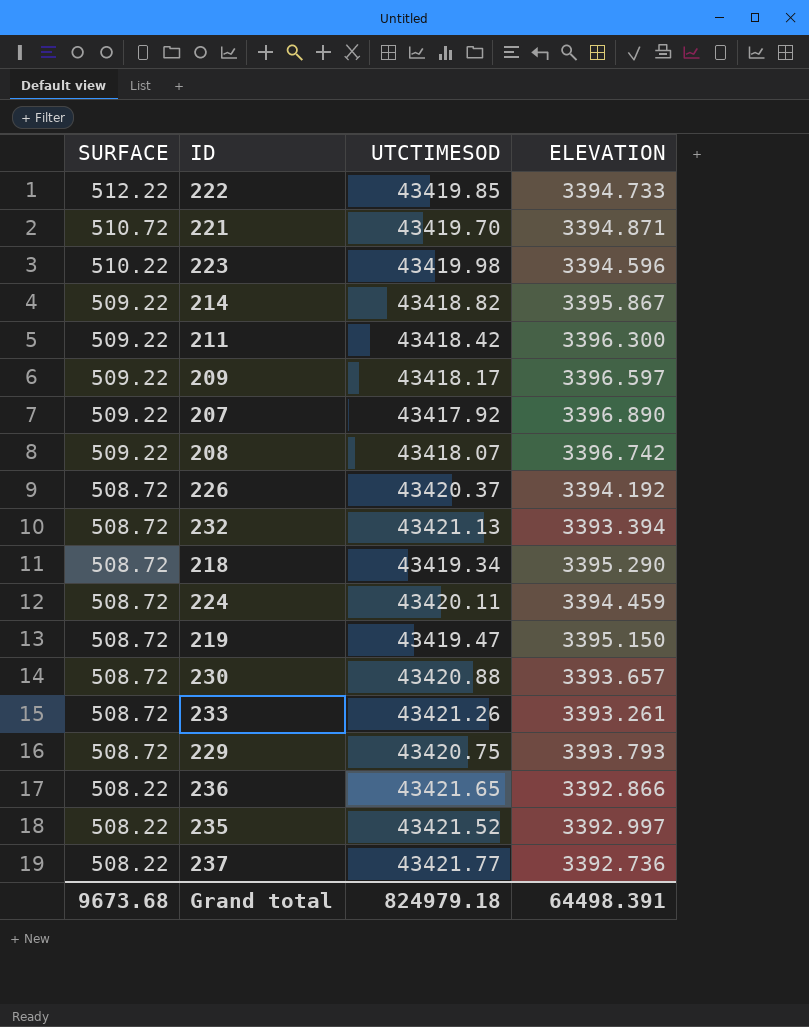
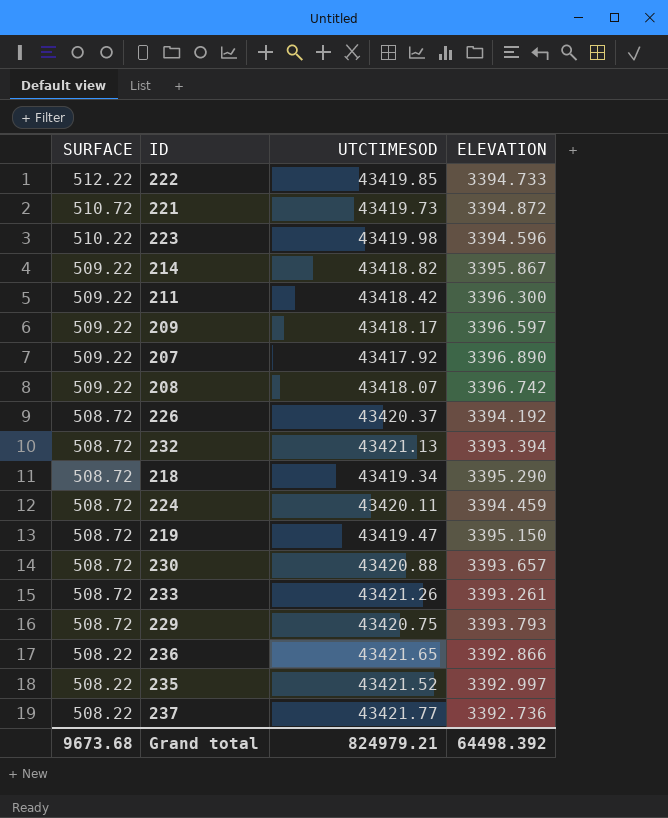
221 | UTCTIMESOD: 43419.70 -> 43419.73
221 | ELEVATION: 3394.871 -> 3394.872
Grand total | UTCTIMESOD: 824979.18 -> 824979.21
Grand total | ELEVATION: 64498.391 -> 64498.392

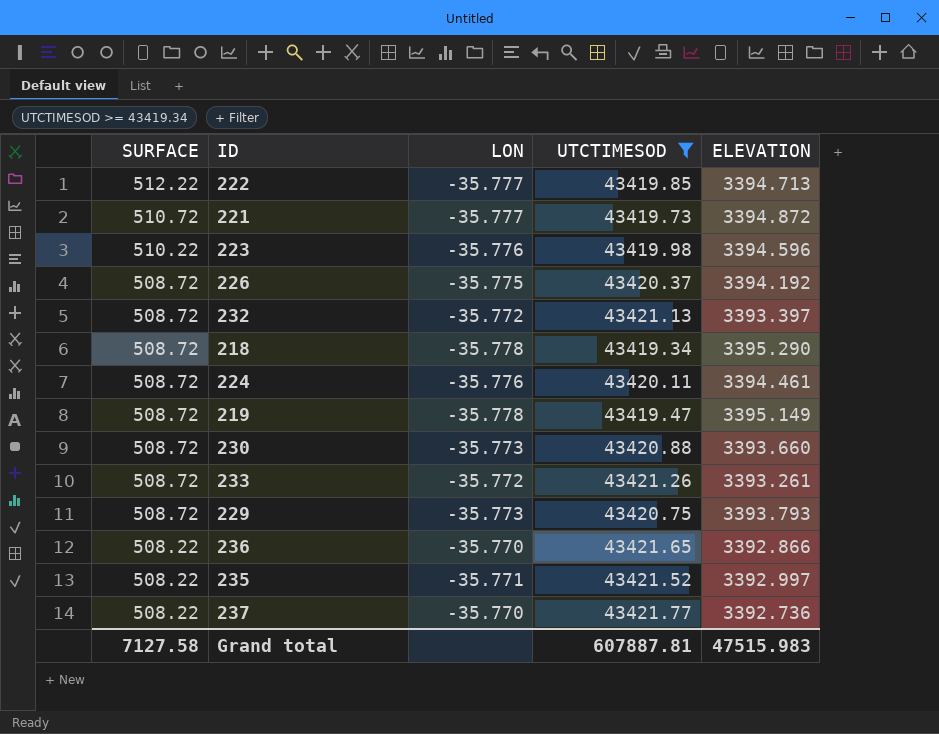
filter: none -> UTCTIMESOD >= 43419.34
column LON | position: none -> 3
222 | ELEVATION: 3394.733 -> 3394.713
232 | ELEVATION: 3393.394 -> 3393.397
224 | ELEVATION: 3394.459 -> 3394.461
219 | ELEVATION: 3395.150 -> 3395.149
230 | ELEVATION: 3393.657 -> 3393.660
Grand total | SURFACE: 9673.68 -> 7127.58
Grand total | UTCTIMESOD: 824979.21 -> 607887.81
Grand total | ELEVATION: 64498.392 -> 47515.983

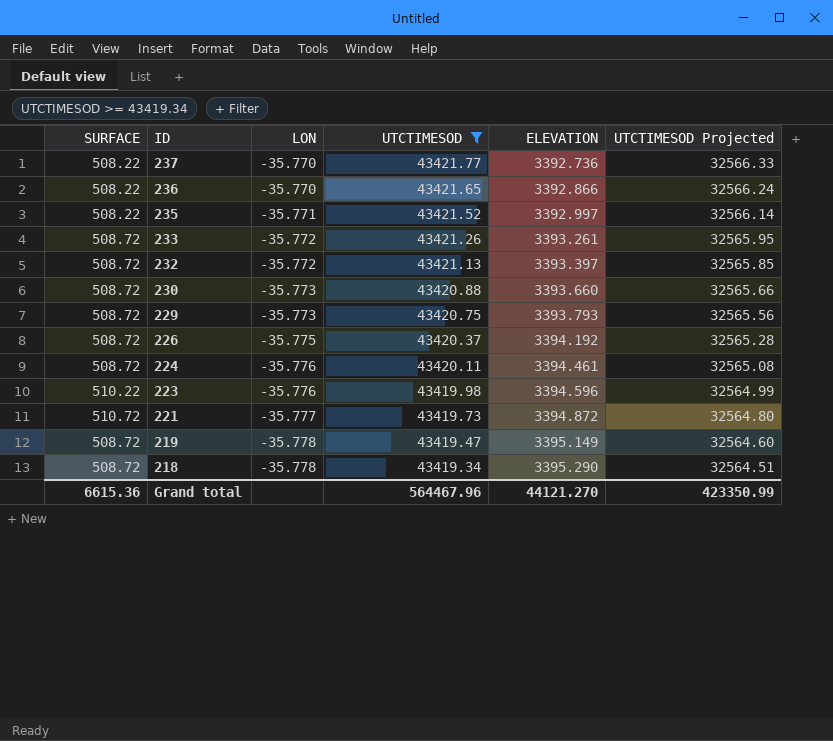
row order: SURFACE descending -> ID descending
column UTCTIMESOD Projected | formula: none -> [UTCTIMESOD] * 0.75
row 222: 512.22 | -35.777 | 43419.85 | 3394.713 -> none
Grand total | SURFACE: 7127.58 -> 6615.36
Grand total | UTCTIMESOD: 607887.81 -> 564467.96
Grand total | ELEVATION: 47515.983 -> 44121.270

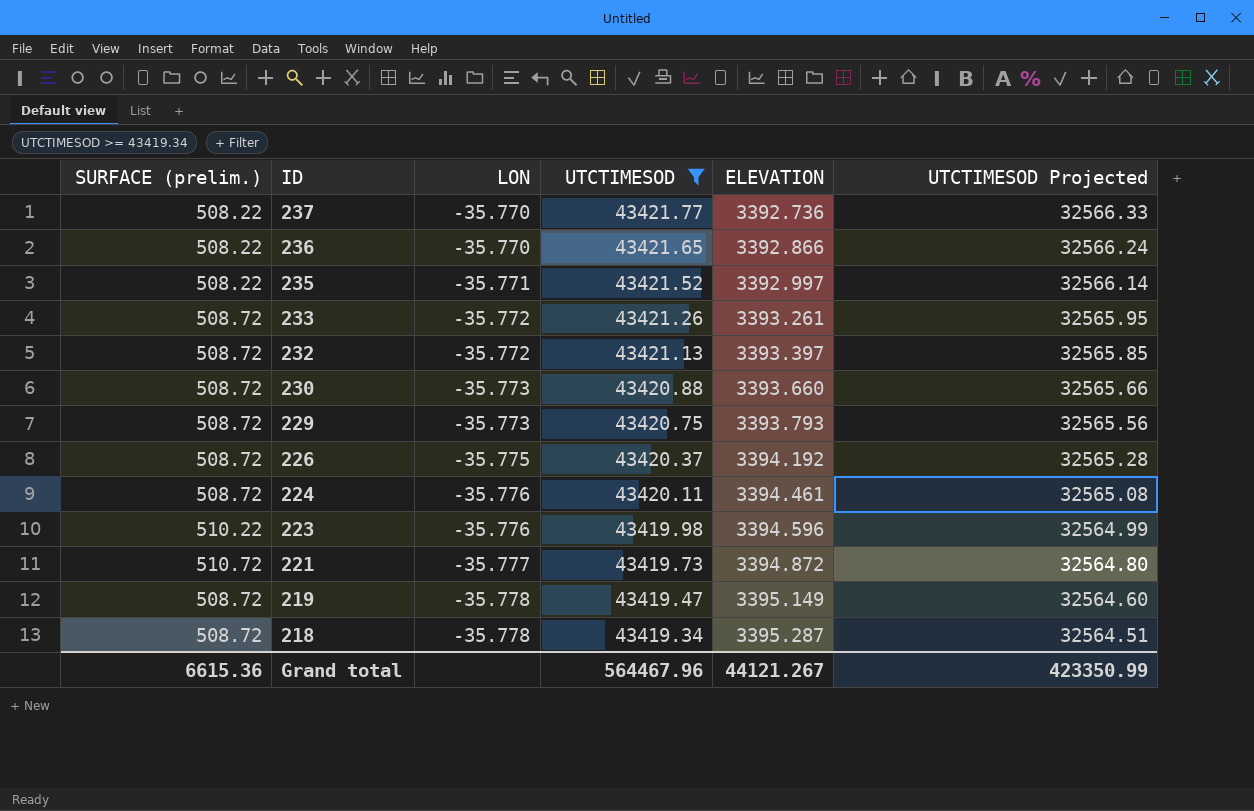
column name: SURFACE -> SURFACE (prelim.)
218 | ELEVATION: 3395.290 -> 3395.287
Grand total | ELEVATION: 44121.270 -> 44121.267

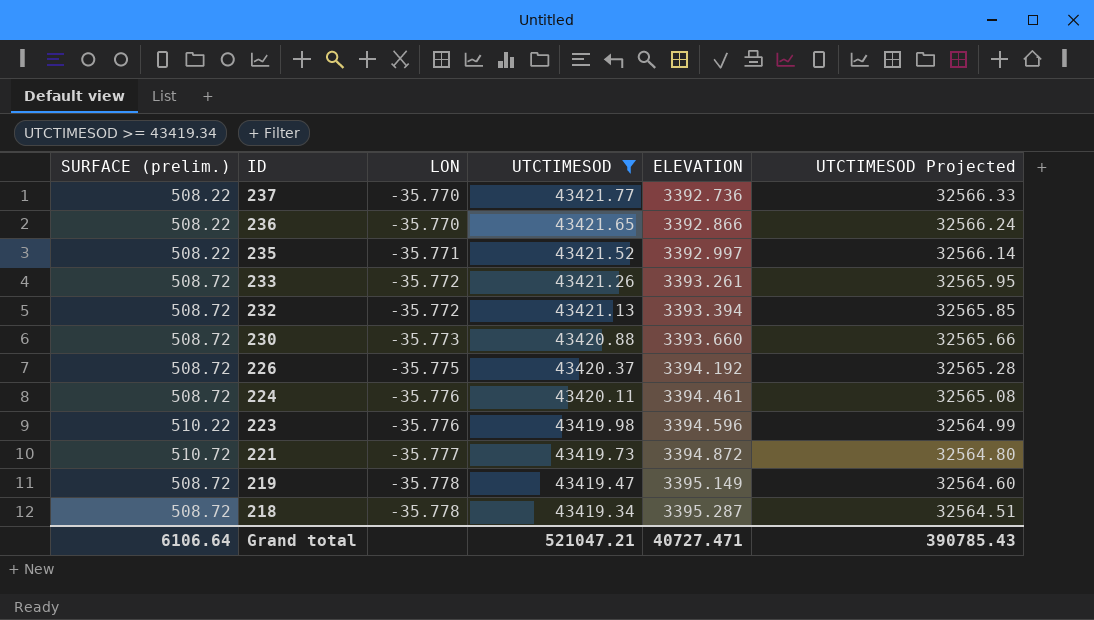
row 229: 508.72 | -35.773 | 43420.75 | 3393.793 | 32565.56 -> none
232 | ELEVATION: 3393.397 -> 3393.394
Grand total | SURFACE (prelim.): 6615.36 -> 6106.64
Grand total | UTCTIMESOD: 564467.96 -> 521047.21
Grand total | ELEVATION: 44121.267 -> 40727.471
Grand total | UTCTIMESOD Projected: 423350.99 -> 390785.43

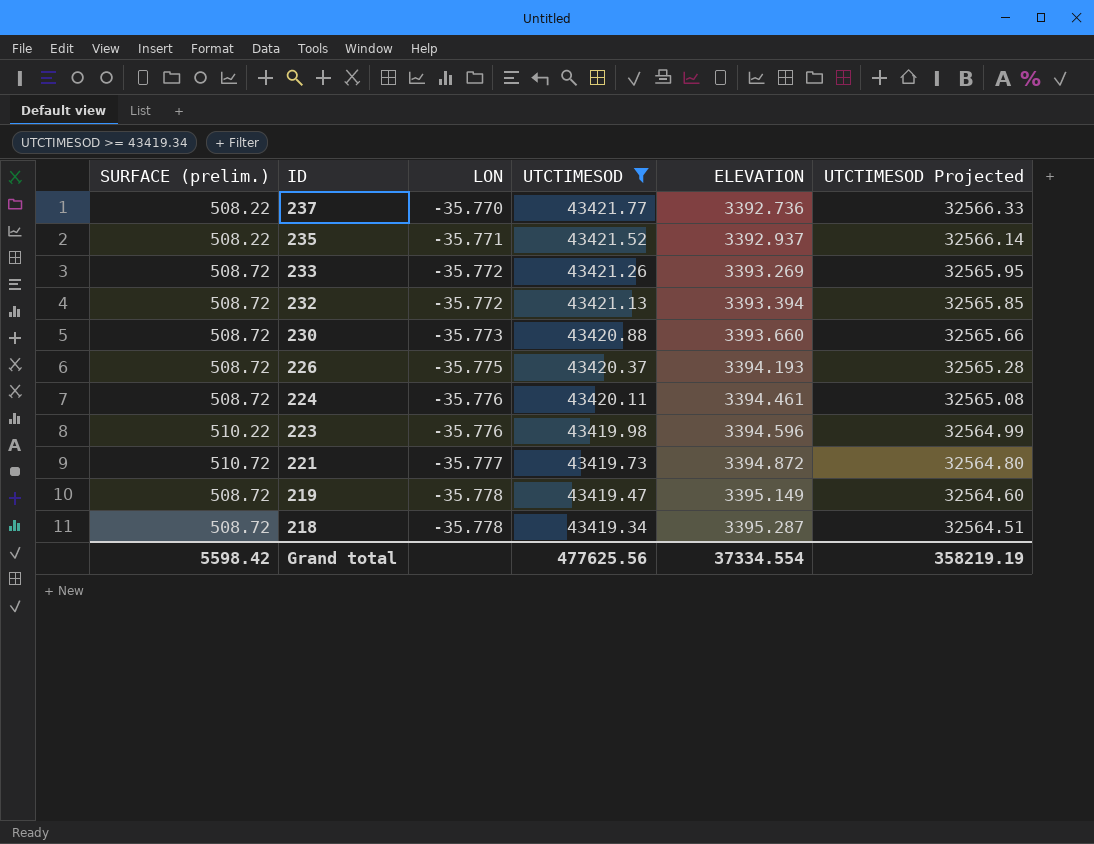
row 236: 508.22 | -35.770 | 43421.65 | 3392.866 | 32566.24 -> none
235 | ELEVATION: 3392.997 -> 3392.937
233 | ELEVATION: 3393.261 -> 3393.269
226 | ELEVATION: 3394.192 -> 3394.193
Grand total | SURFACE (prelim.): 6106.64 -> 5598.42
Grand total | UTCTIMESOD: 521047.21 -> 477625.56
Grand total | ELEVATION: 40727.471 -> 37334.554
Grand total | UTCTIMESOD Projected: 390785.43 -> 358219.19

